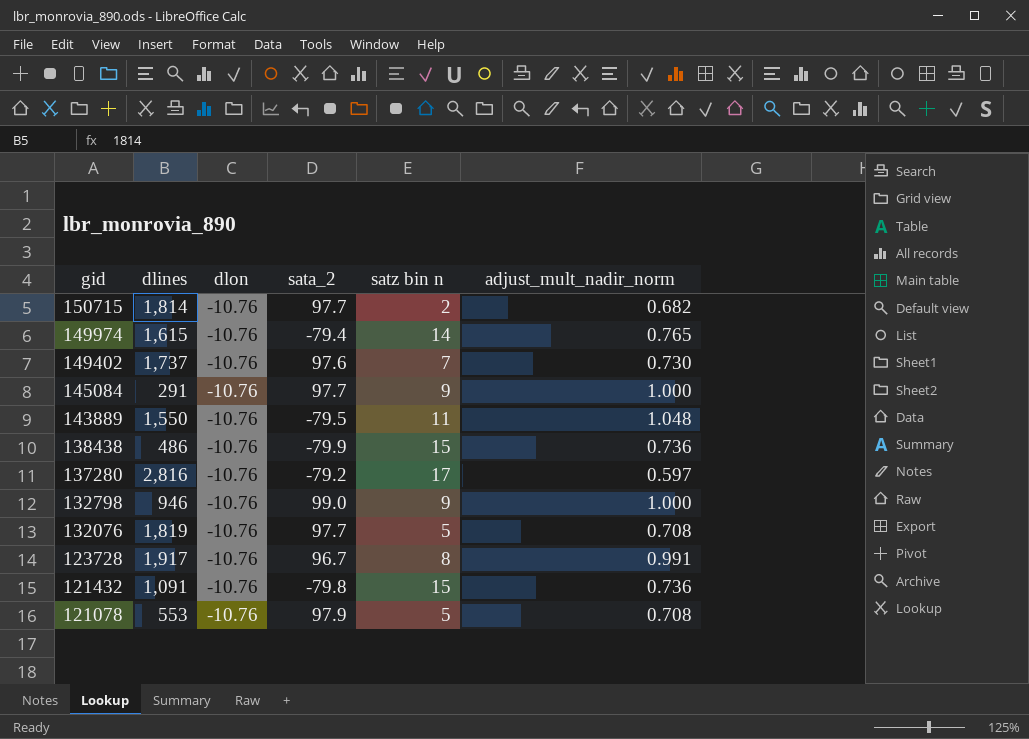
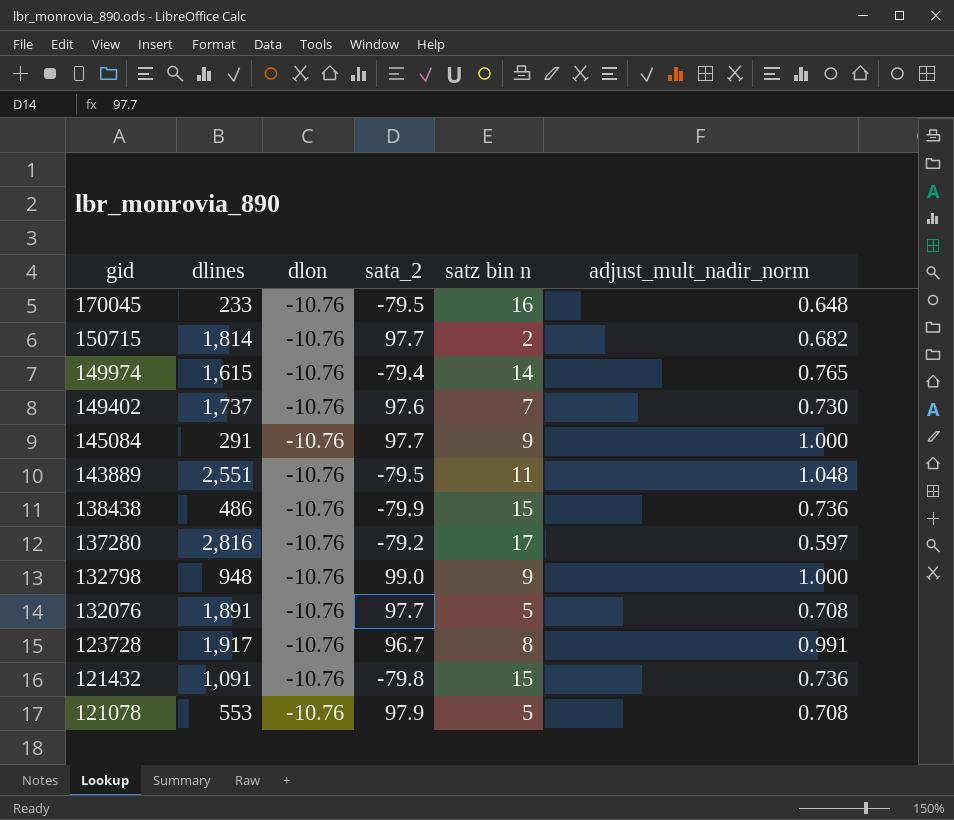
row 170045: none -> 233 | -10.76 | -79.5 | 16 | 0.648
143889 | dlines: 1,550 -> 2,551
132798 | dlines: 946 -> 948
132076 | dlines: 1,819 -> 1,891

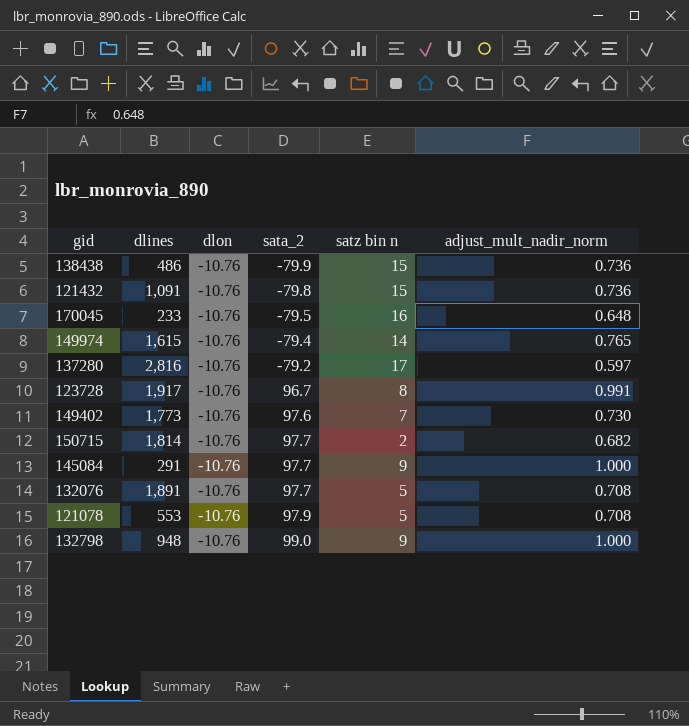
row order: gid descending -> sata_2 ascending
row 143889: 2,551 | -10.76 | -79.5 | 11 | 1.048 -> none
149402 | dlines: 1,737 -> 1,773

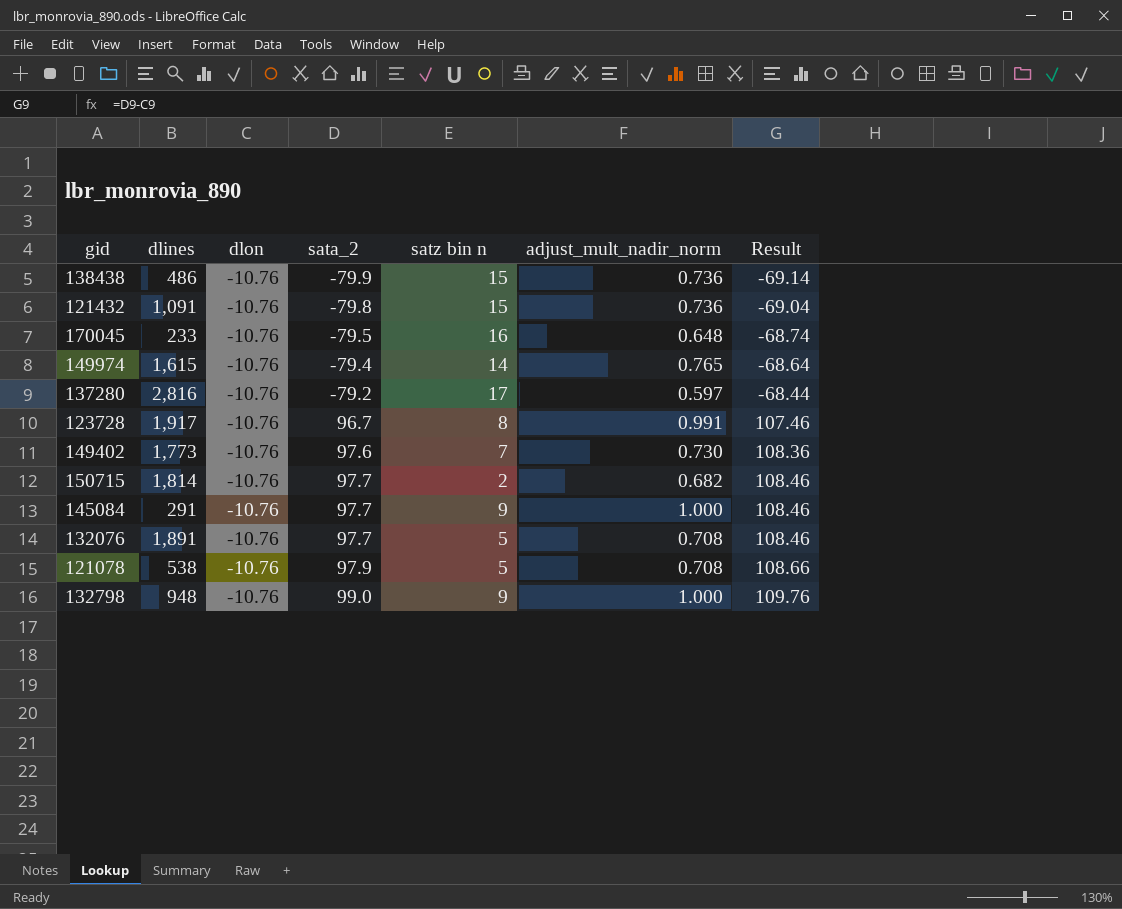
column Result | formula: none -> [sata_2] - [dlon]
121078 | dlines: 553 -> 538

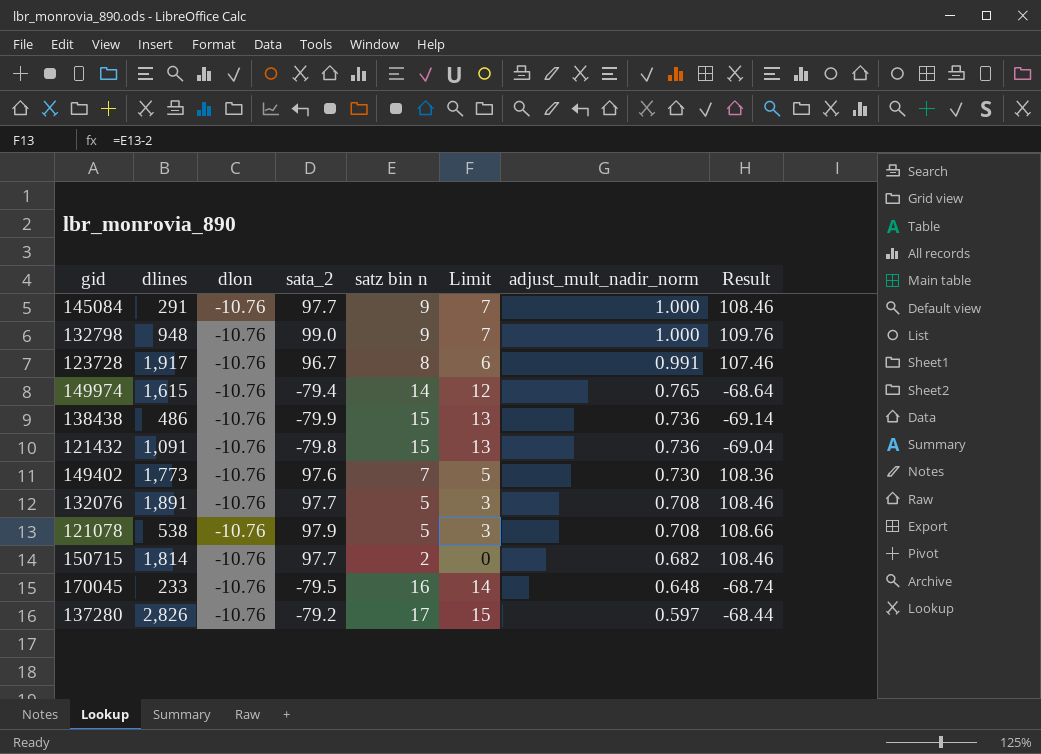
row order: sata_2 ascending -> adjust_mult_nadir_norm descending
column Limit | formula: none -> [satz bin n] - 2
137280 | dlines: 2,816 -> 2,826

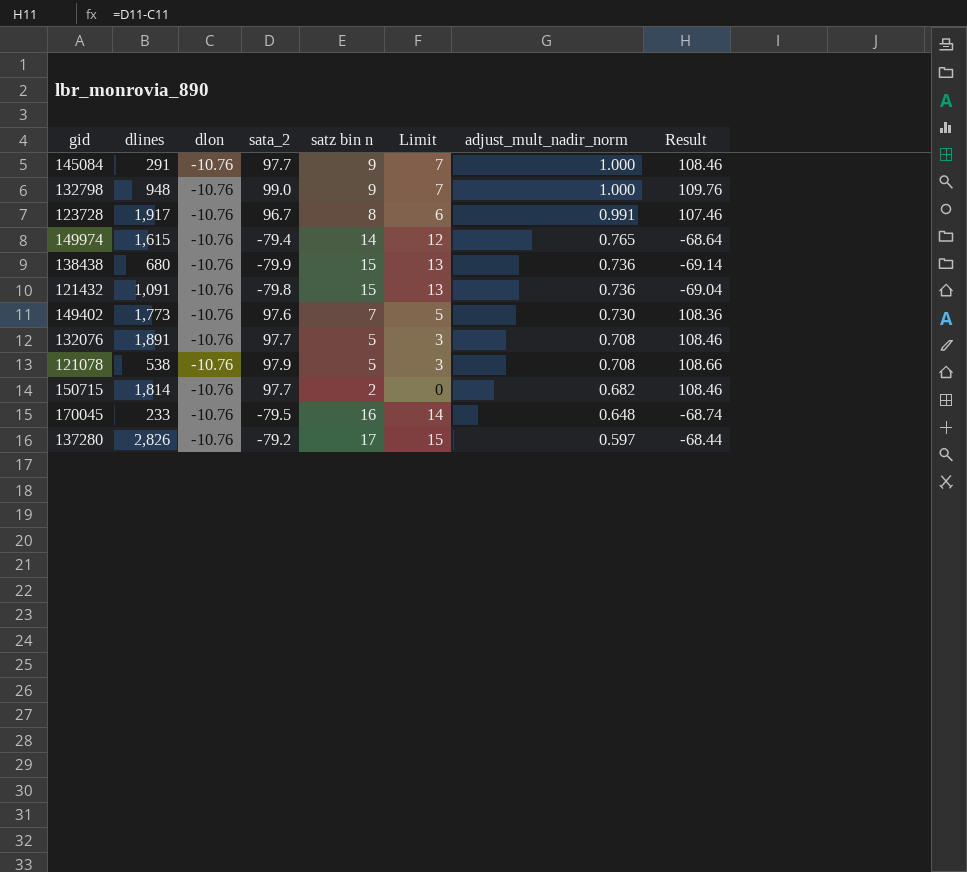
138438 | dlines: 486 -> 680

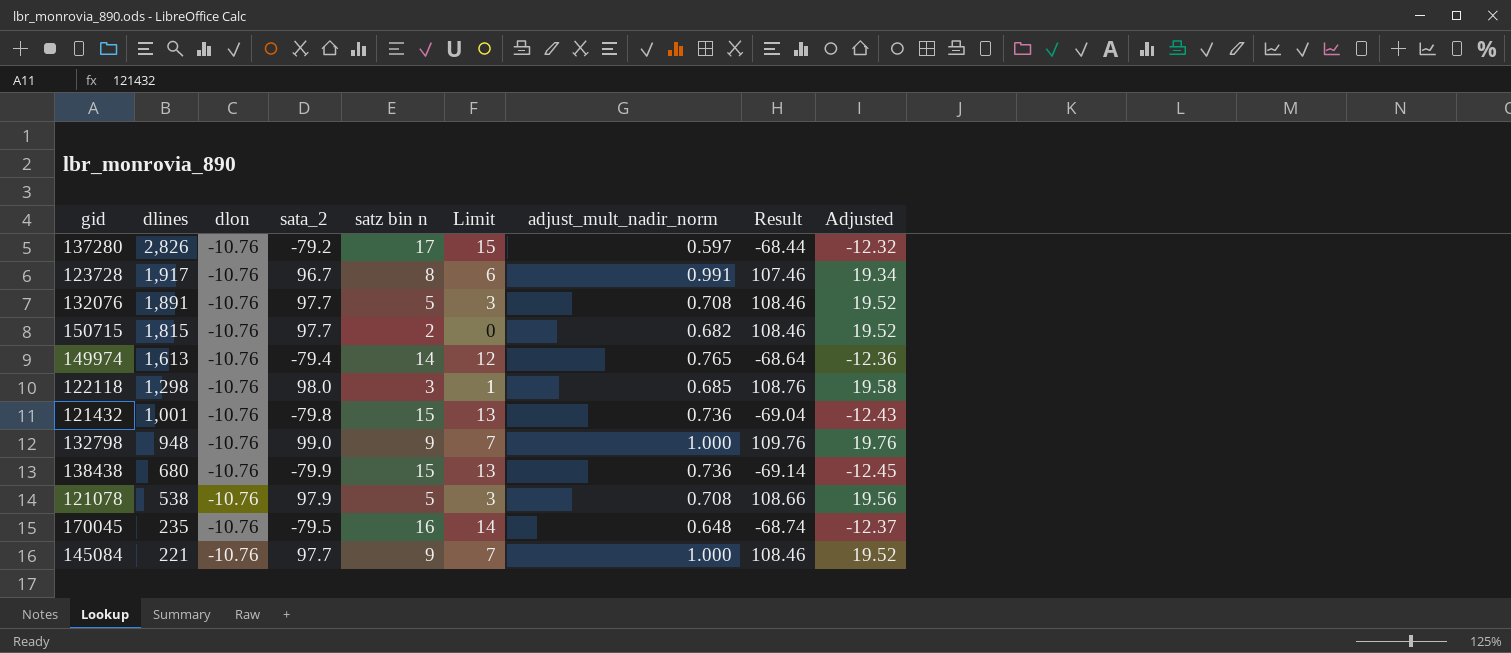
row order: adjust_mult_nadir_norm descending -> dlines descending
column Adjusted | formula: none -> [Result] * 0.18
row 149402: 1,773 | -10.76 | 97.6 | 7 | 5 | 0.730 | 108.36 -> none
150715 | dlines: 1,814 -> 1,815
149974 | dlines: 1,615 -> 1,613
row 122118: none -> 1,298 | -10.76 | 98.0 | 3 | 1 | 0.685 | 108.76 | 19.58
121432 | dlines: 1,091 -> 1,001
170045 | dlines: 233 -> 235
145084 | dlines: 291 -> 221

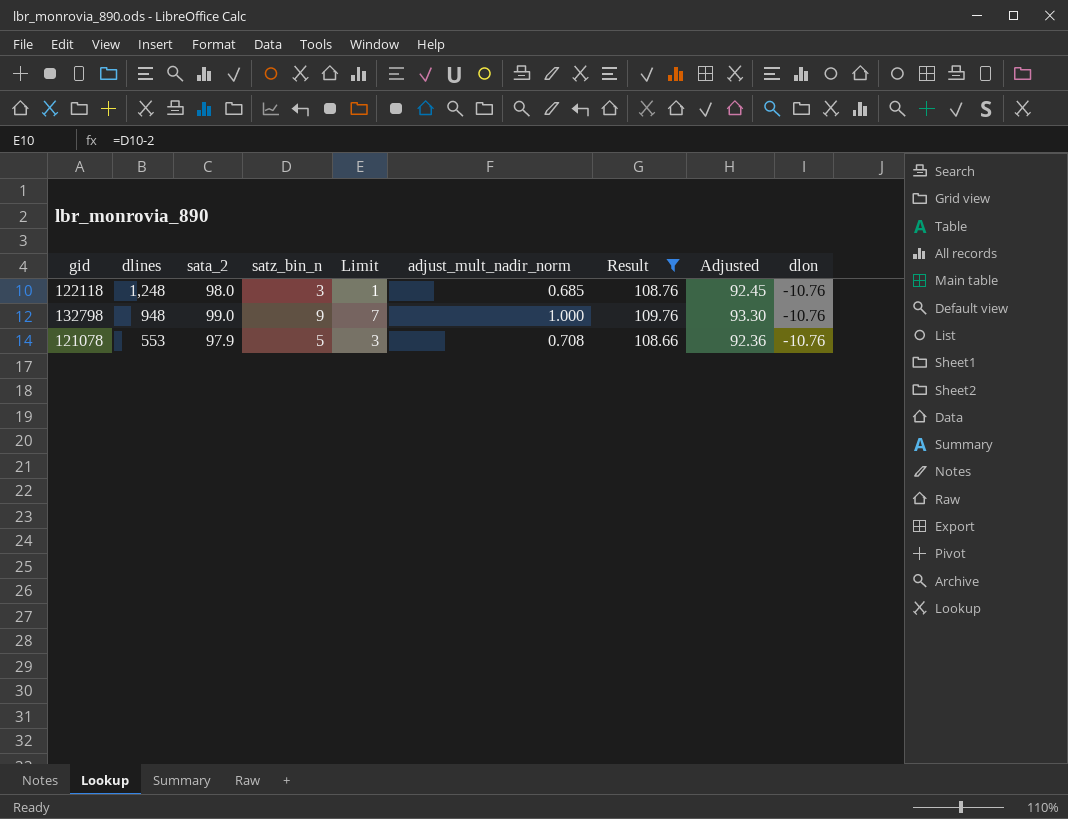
filter: none -> Result >= 108.66
column name: satz bin n -> satz_bin_n
column Adjusted | formula: [Result] * 0.18 -> [Result] * 0.85
column dlon | position: 3 -> 9
122118 | dlines: 1,298 -> 1,248
121078 | dlines: 538 -> 553

